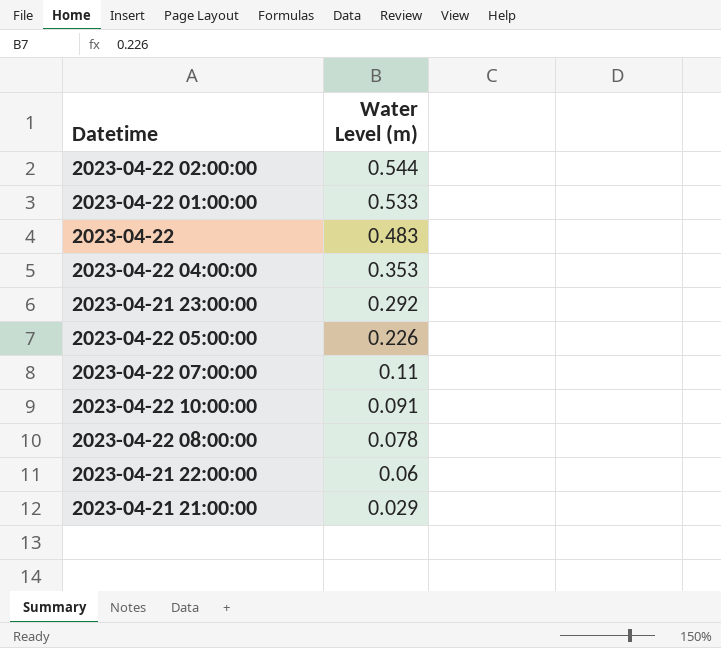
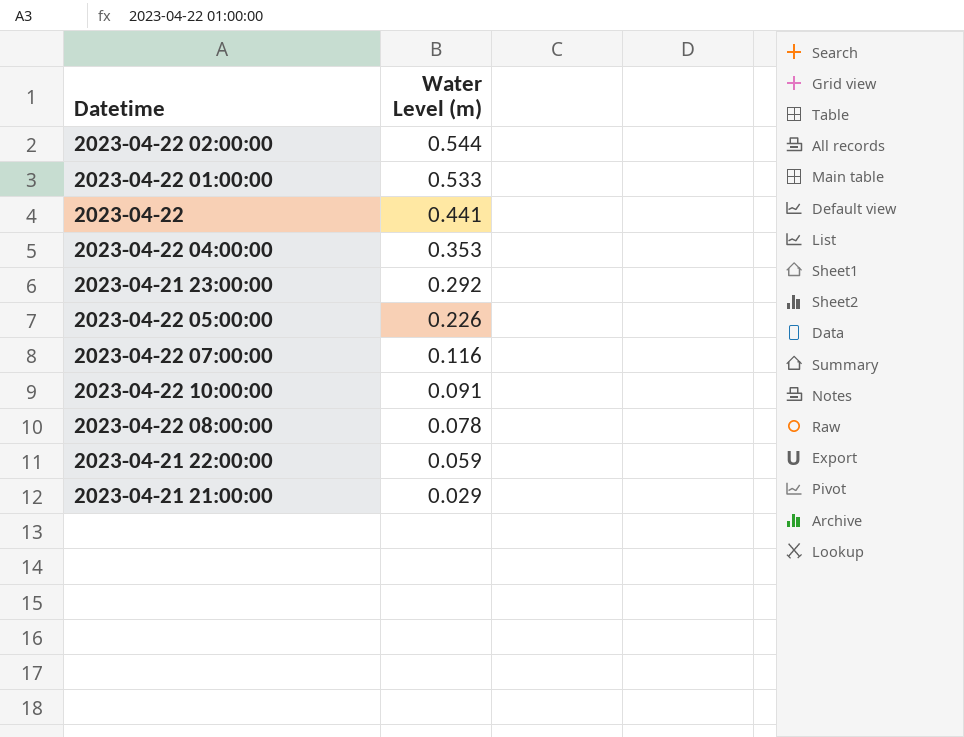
2023-04-22 | Water Level (m): 0.483 -> 0.441
2023-04-22 07:00:00 | Water Level (m): 0.11 -> 0.116
2023-04-21 22:00:00 | Water Level (m): 0.06 -> 0.059

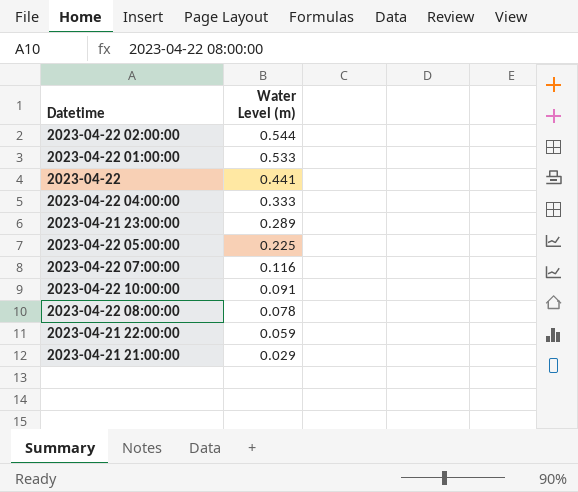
2023-04-22 04:00:00 | Water Level (m): 0.353 -> 0.333
2023-04-21 23:00:00 | Water Level (m): 0.292 -> 0.289
2023-04-22 05:00:00 | Water Level (m): 0.226 -> 0.225

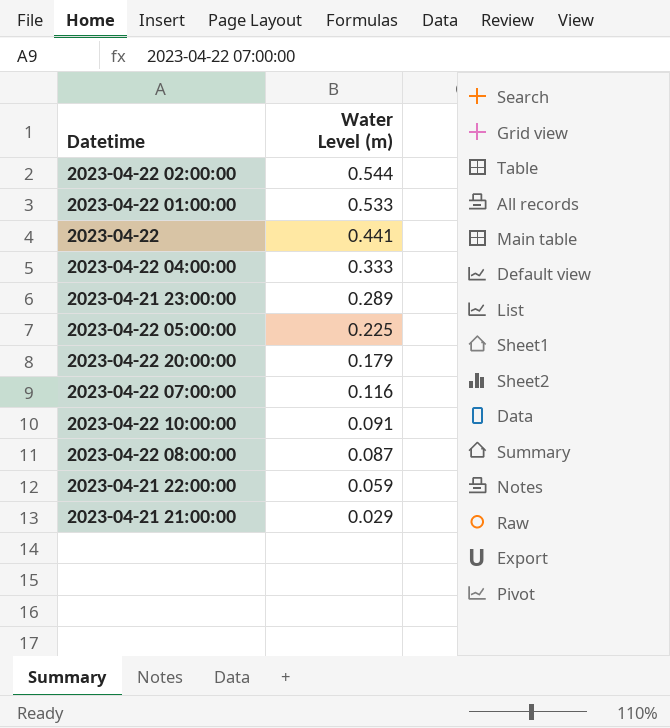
row 2023-04-22 20:00:00: none -> 0.179
2023-04-22 08:00:00 | Water Level (m): 0.078 -> 0.087

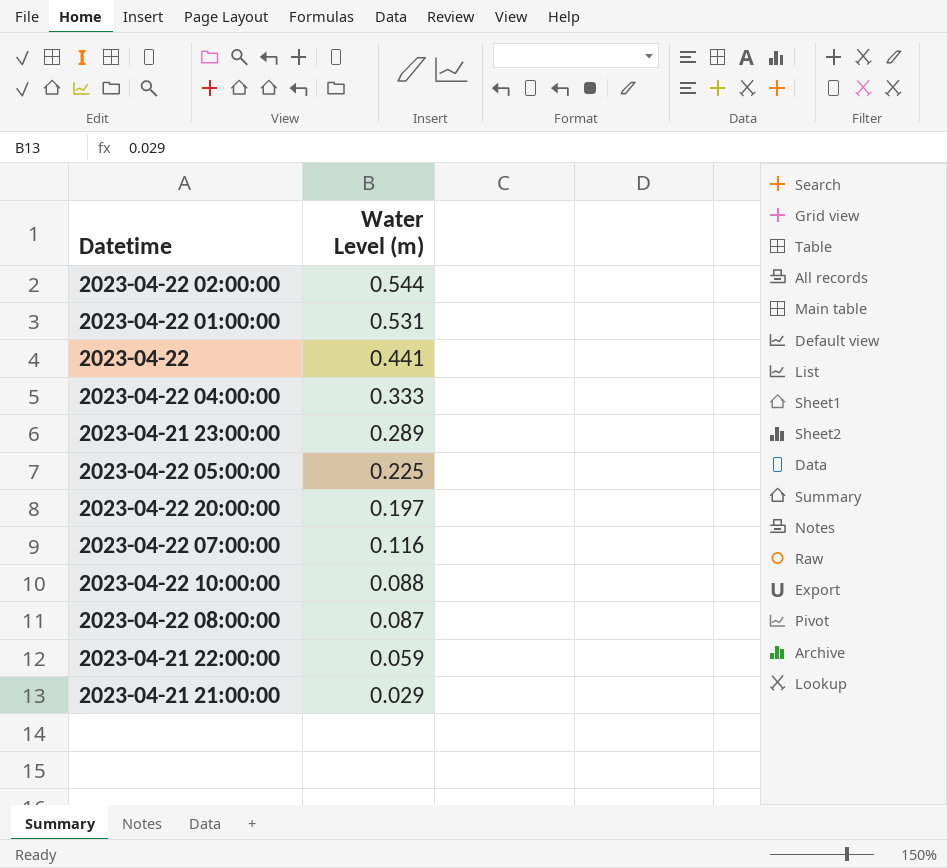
2023-04-22 01:00:00 | Water Level (m): 0.533 -> 0.531
2023-04-22 20:00:00 | Water Level (m): 0.179 -> 0.197
2023-04-22 10:00:00 | Water Level (m): 0.091 -> 0.088

